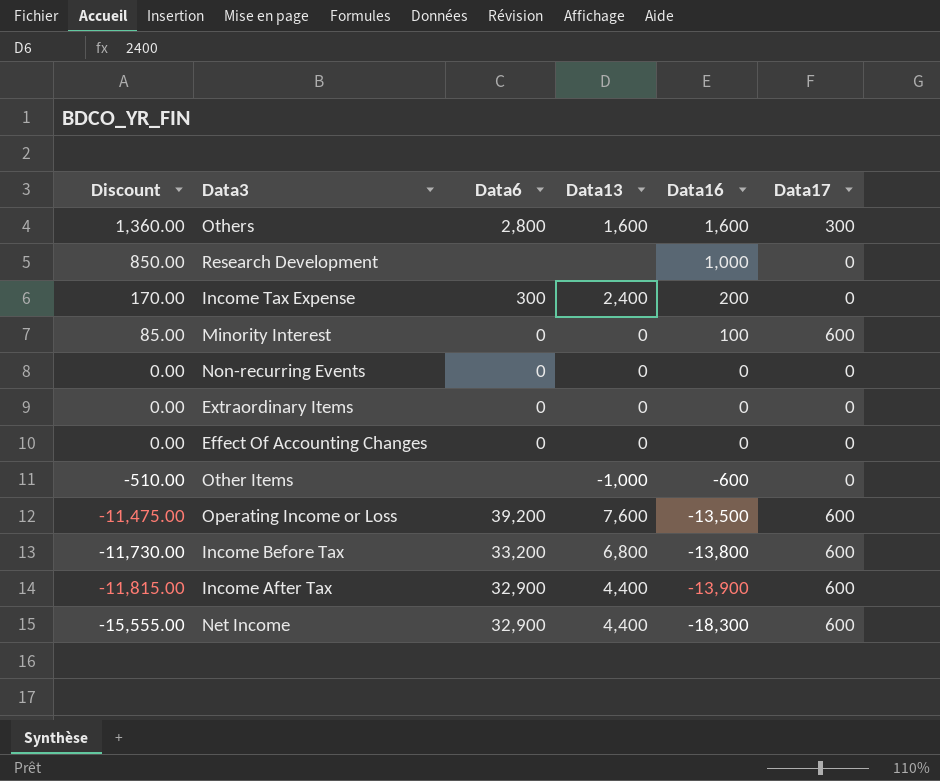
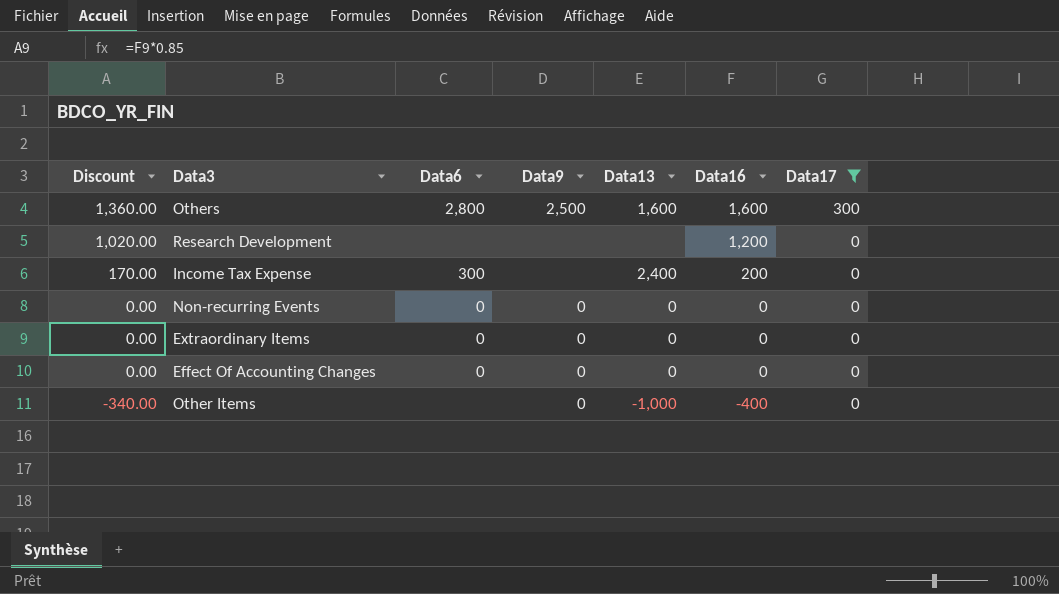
filter: none -> Data17 != 600
column Data9 | position: none -> 4
Research Development | Discount: 850.00 -> 1,020.00
Research Development | Data16: 1,000 -> 1,200
Other Items | Discount: -510.00 -> -340.00
Other Items | Data16: -600 -> -400

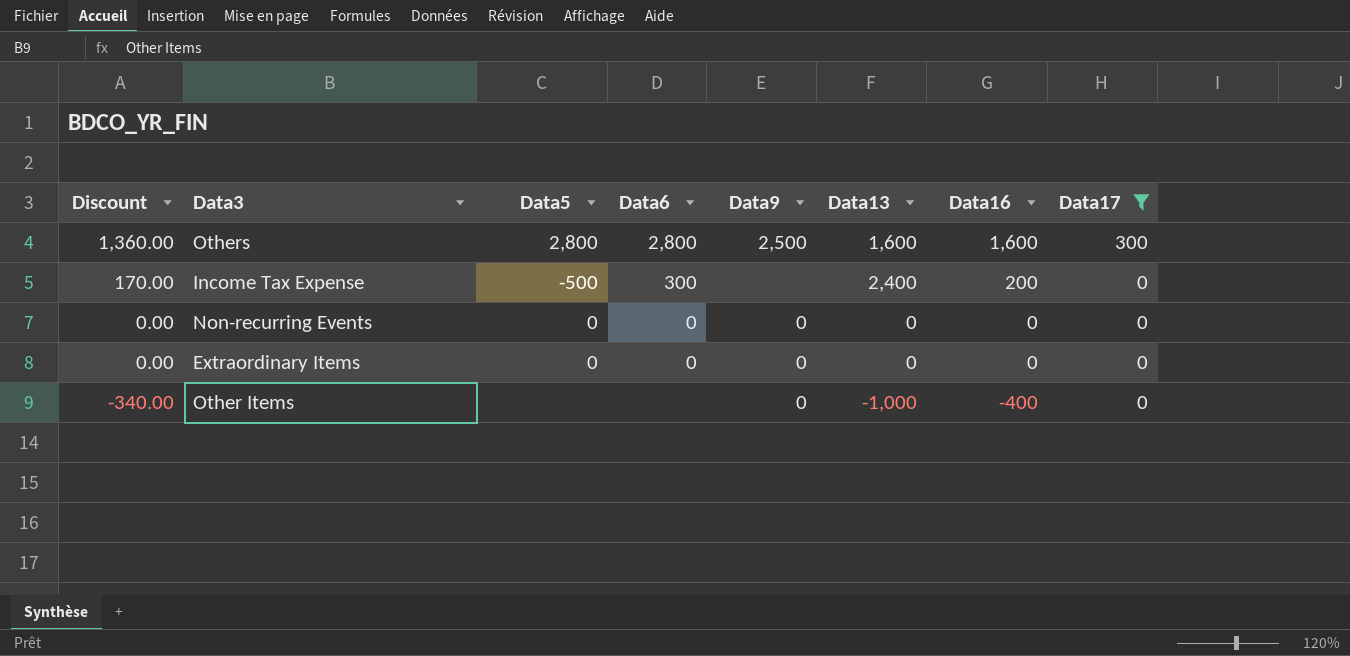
column Data5 | position: none -> 3
row Research Development: 1,020.00 | none | none | none | 1,200 | 0 -> none
row Effect Of Accounting Changes: 0.00 | 0 | 0 | 0 | 0 | 0 -> none

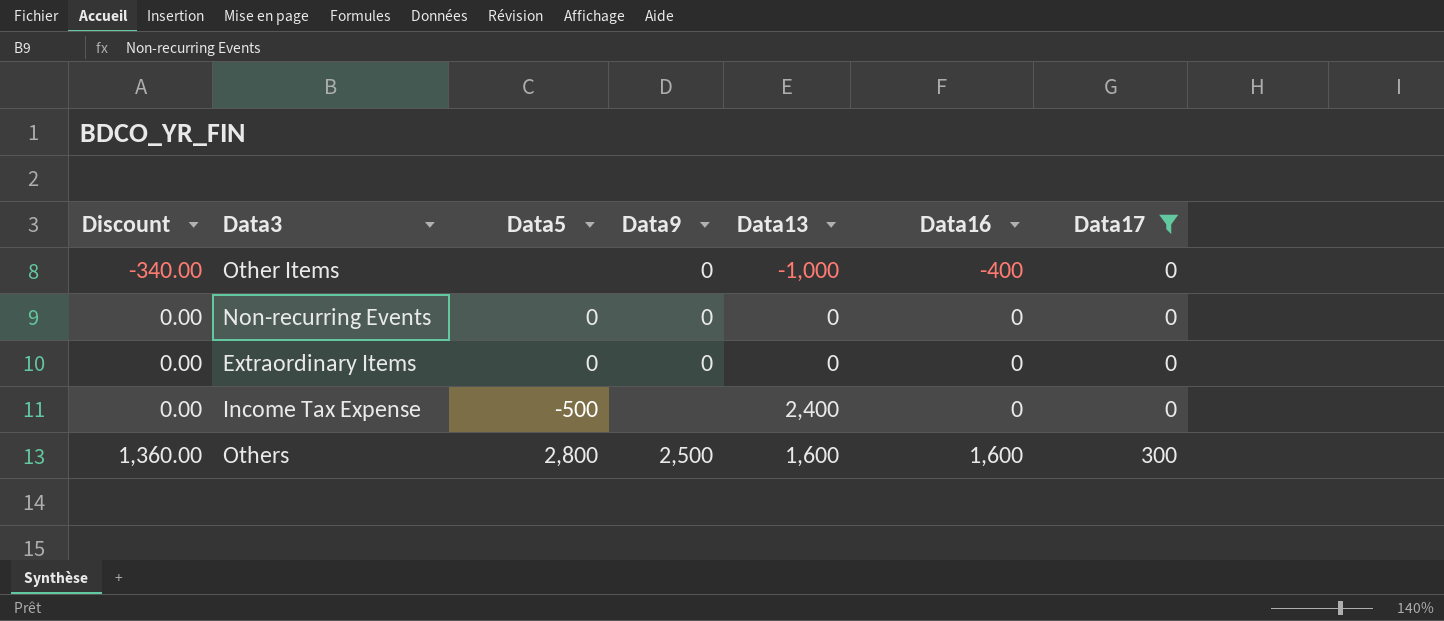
row order: Discount descending -> Discount ascending
column Data6 | position: 4 -> none
Income Tax Expense | Discount: 170.00 -> 0.00
Income Tax Expense | Data16: 200 -> 0

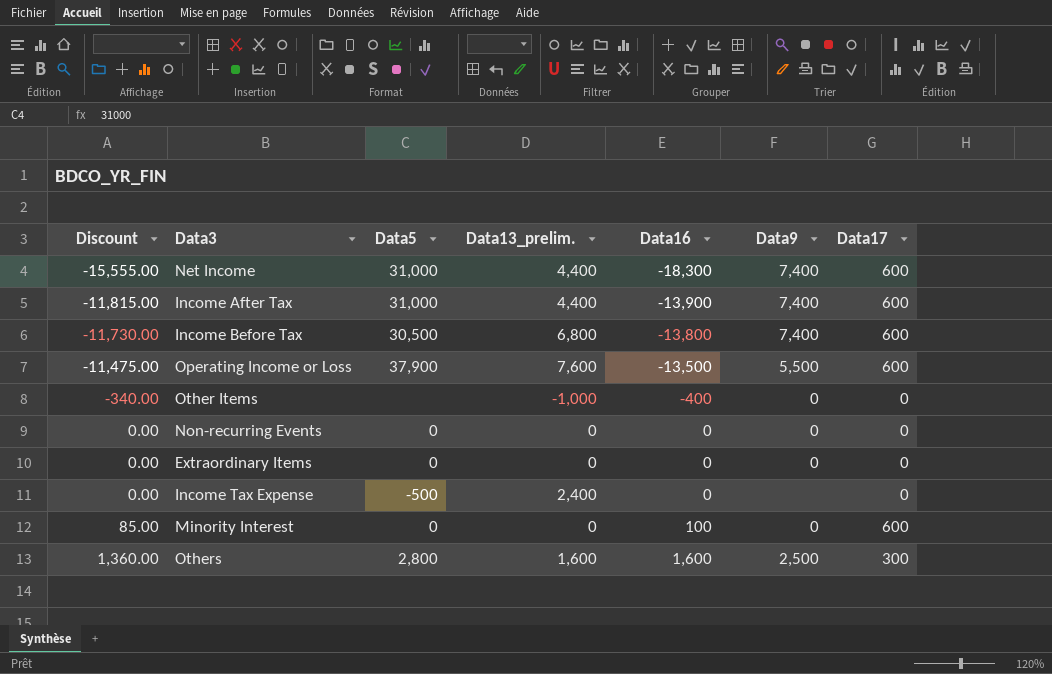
filter: Data17 != 600 -> none
column name: Data13 -> Data13_prelim.
column Data9 | position: 4 -> 6

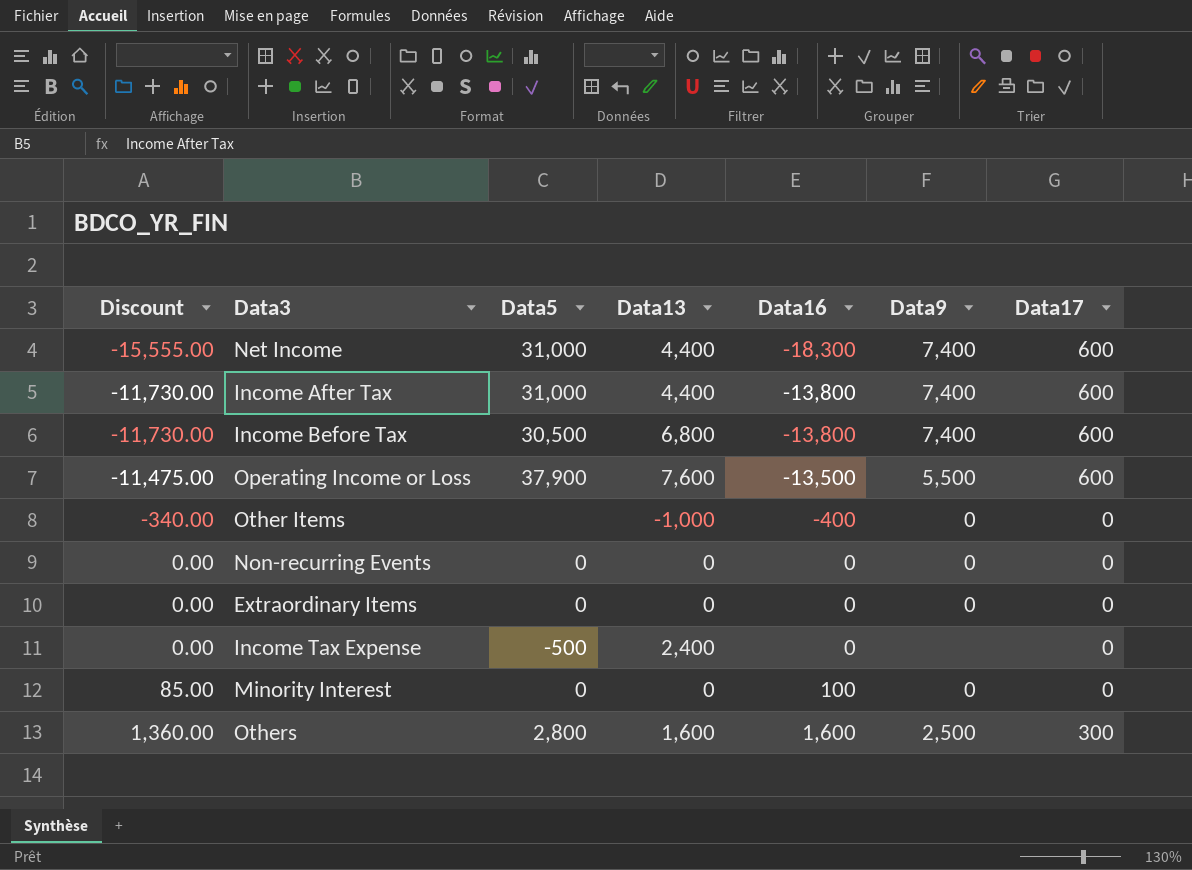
column name: Data13_prelim. -> Data13
Income After Tax | Discount: -11,815.00 -> -11,730.00
Income After Tax | Data16: -13,900 -> -13,800
Minority Interest | Data17: 600 -> 0

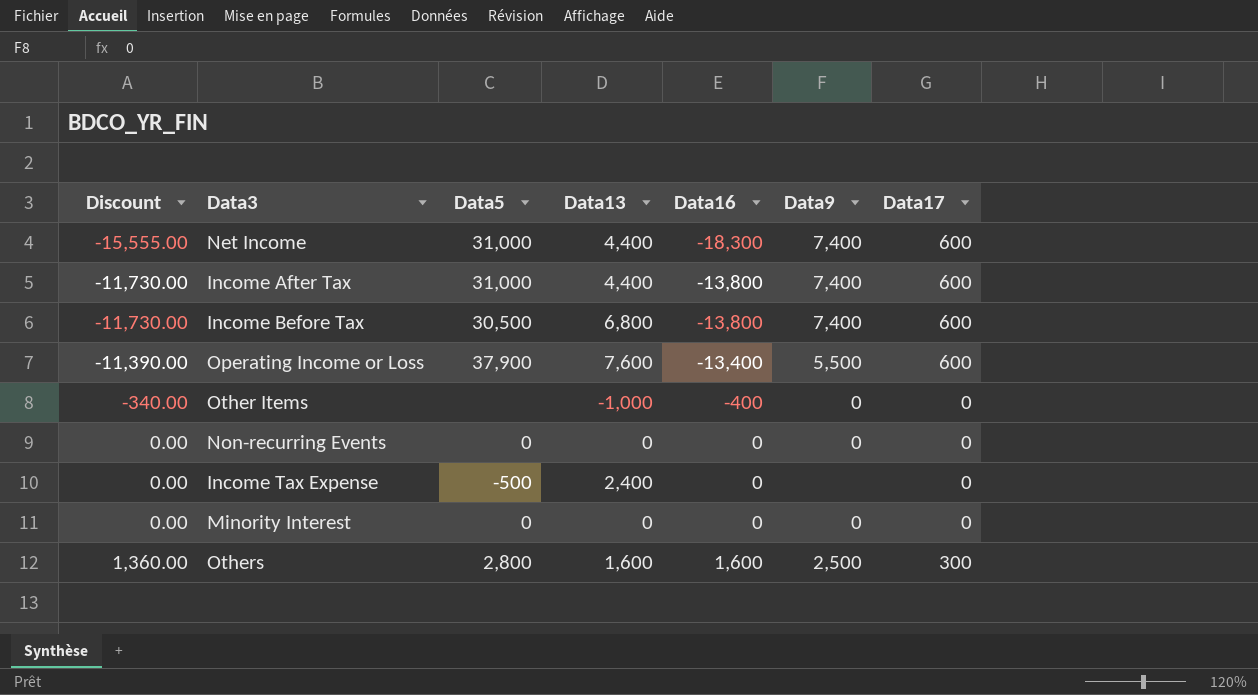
row Extraordinary Items: 0.00 | 0 | 0 | 0 | 0 | 0 -> none
Operating Income or Loss | Discount: -11,475.00 -> -11,390.00
Operating Income or Loss | Data16: -13,500 -> -13,400
Minority Interest | Discount: 85.00 -> 0.00
Minority Interest | Data16: 100 -> 0

